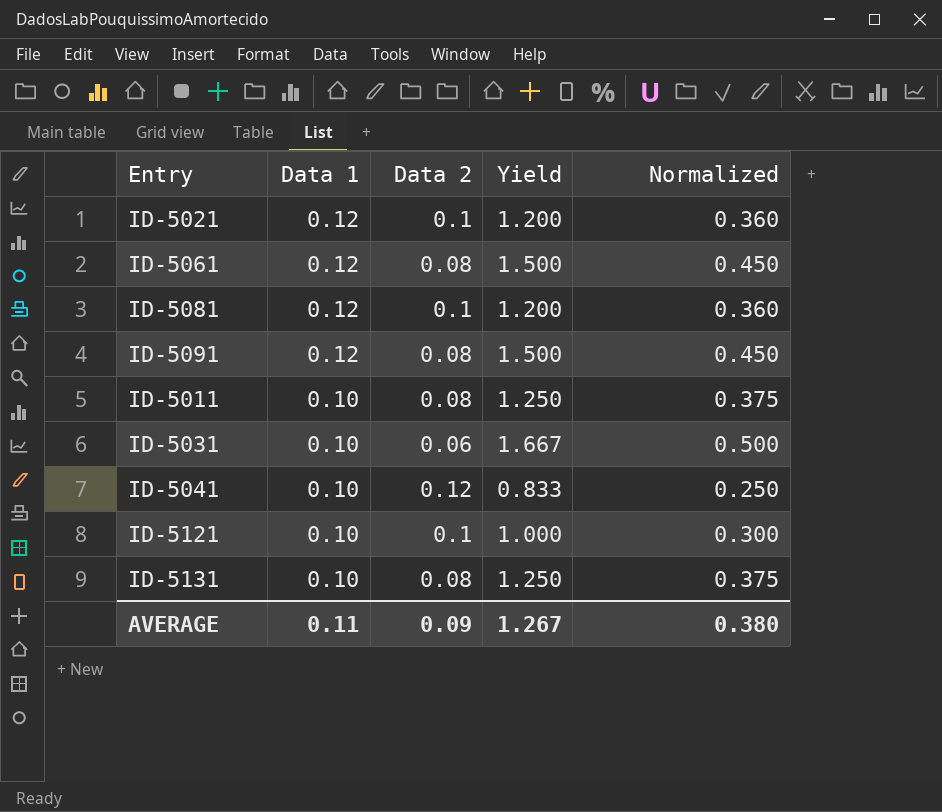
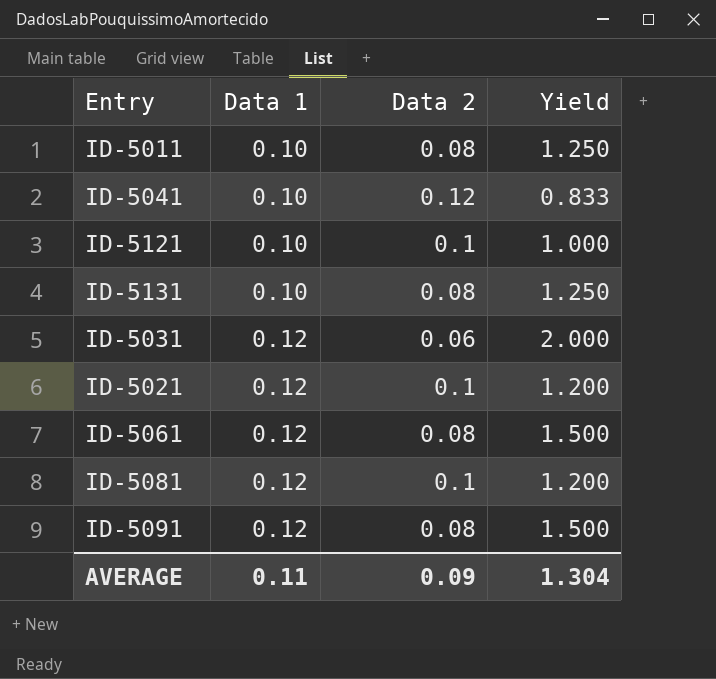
row order: Data 1 descending -> Data 1 ascending
column Normalized | formula: [Yield] * 0.3 -> none
ID-5031 | Data 1: 0.10 -> 0.12
ID-5031 | Yield: 1.667 -> 2.000
AVERAGE | Yield: 1.267 -> 1.304

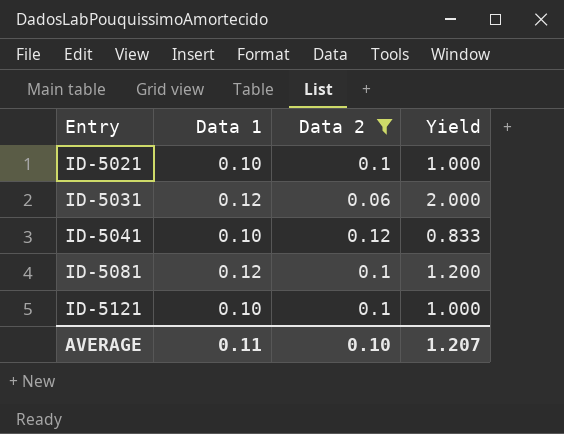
filter: none -> Data 2 != 0.08
row order: Data 1 ascending -> Entry ascending
ID-5021 | Data 1: 0.12 -> 0.10
ID-5021 | Yield: 1.200 -> 1.000
AVERAGE | Data 2: 0.09 -> 0.10
AVERAGE | Yield: 1.304 -> 1.207

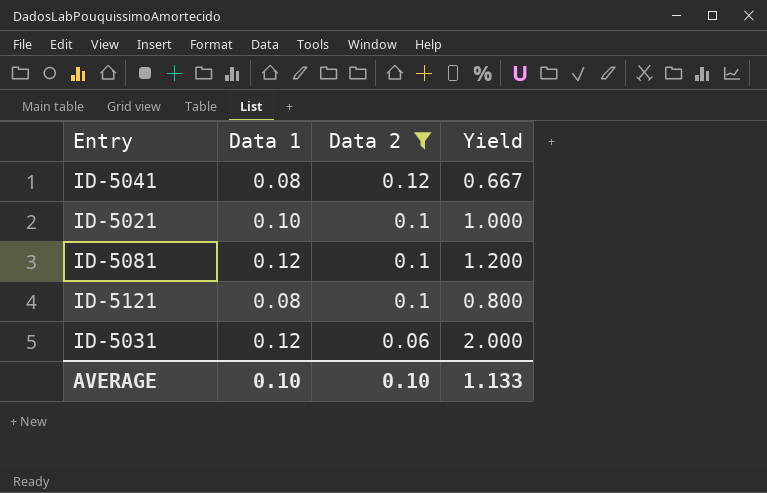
row order: Entry ascending -> Data 2 descending
ID-5041 | Data 1: 0.10 -> 0.08
ID-5041 | Yield: 0.833 -> 0.667
ID-5121 | Data 1: 0.10 -> 0.08
ID-5121 | Yield: 1.000 -> 0.800
AVERAGE | Data 1: 0.11 -> 0.10
AVERAGE | Yield: 1.207 -> 1.133

